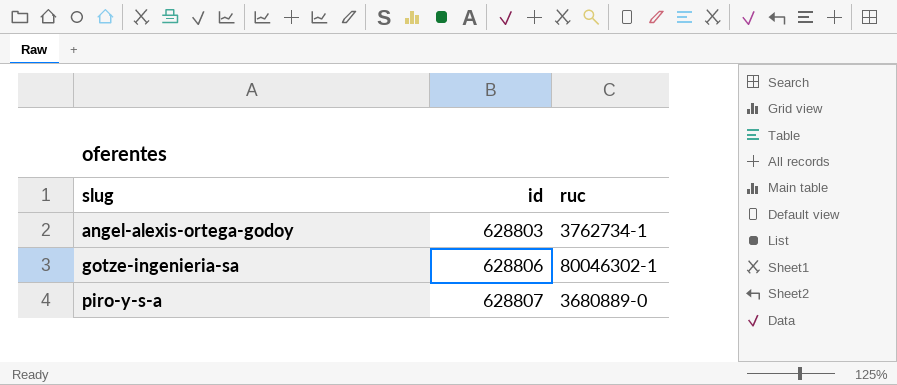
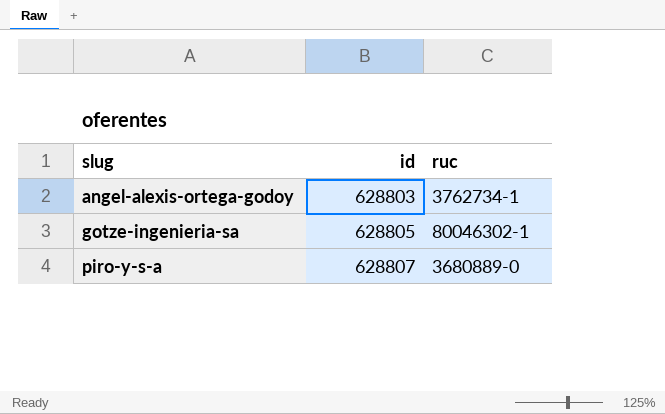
gotze-ingenieria-sa | id: 628806 -> 628805

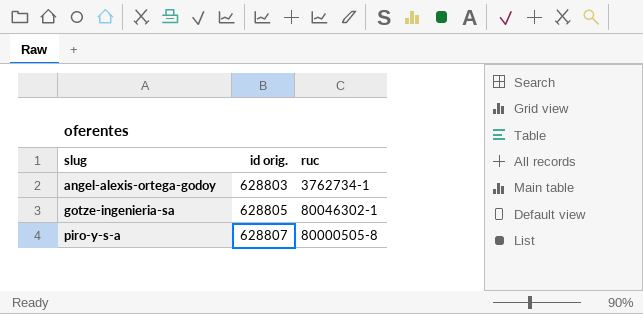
column name: id -> id orig.
piro-y-s-a | ruc: 3680889-0 -> 80000505-8

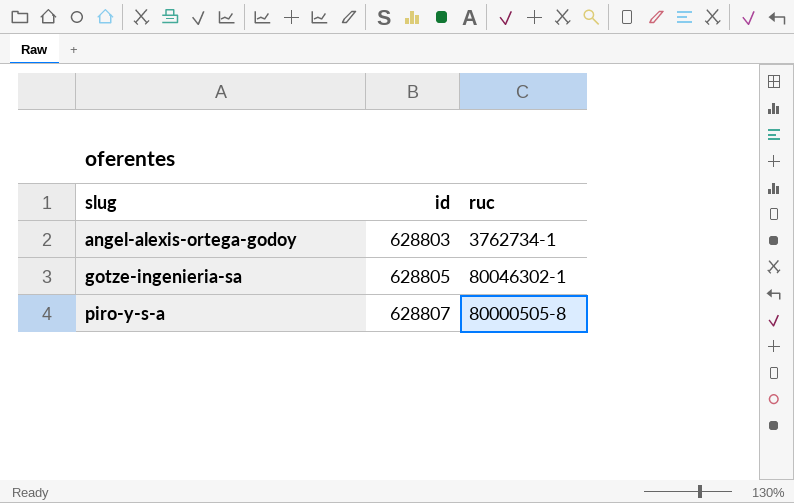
column name: id orig. -> id

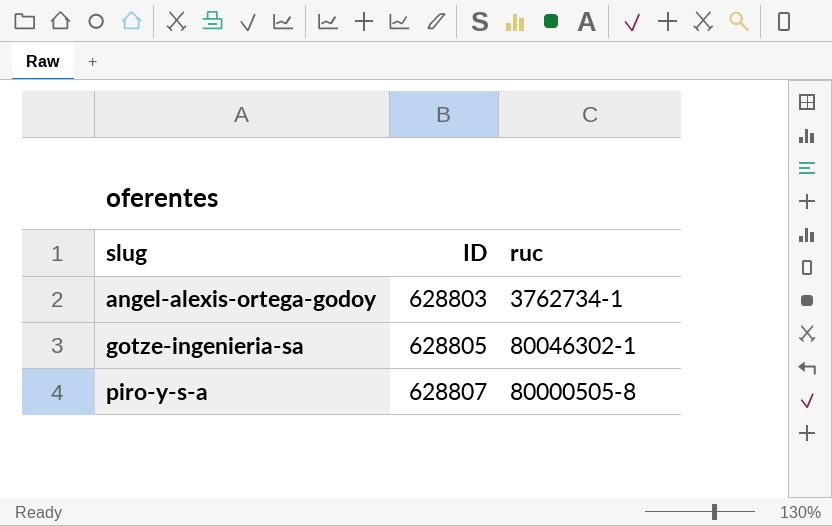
column name: id -> ID

